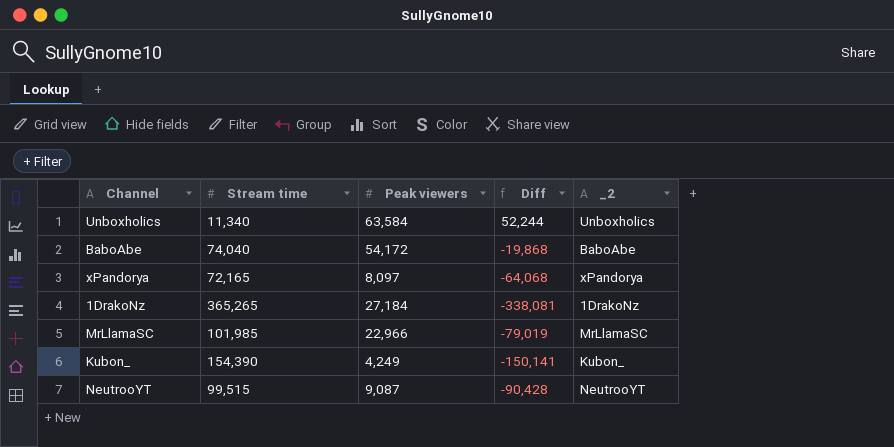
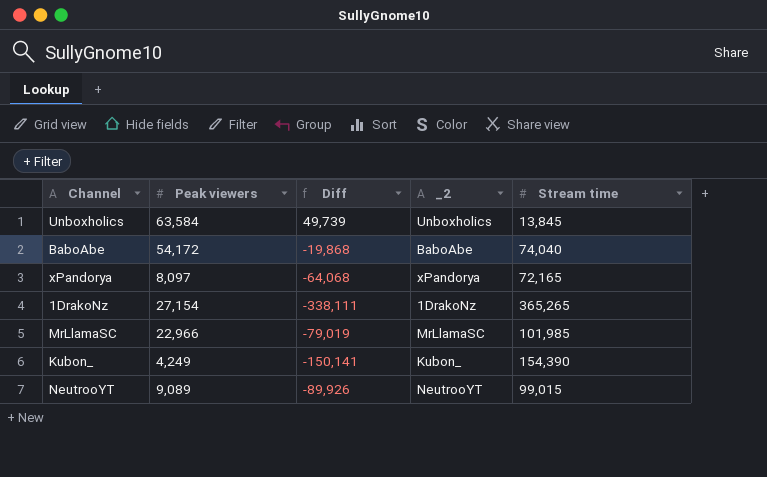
column Stream time | position: 2 -> 5
Unboxholics | Diff: 52,244 -> 49,739
Unboxholics | Stream time: 11,340 -> 13,845
1DrakoNz | Peak viewers: 27,184 -> 27,154
1DrakoNz | Diff: -338,081 -> -338,111
NeutrooYT | Peak viewers: 9,087 -> 9,089
NeutrooYT | Diff: -90,428 -> -89,926
NeutrooYT | Stream time: 99,515 -> 99,015

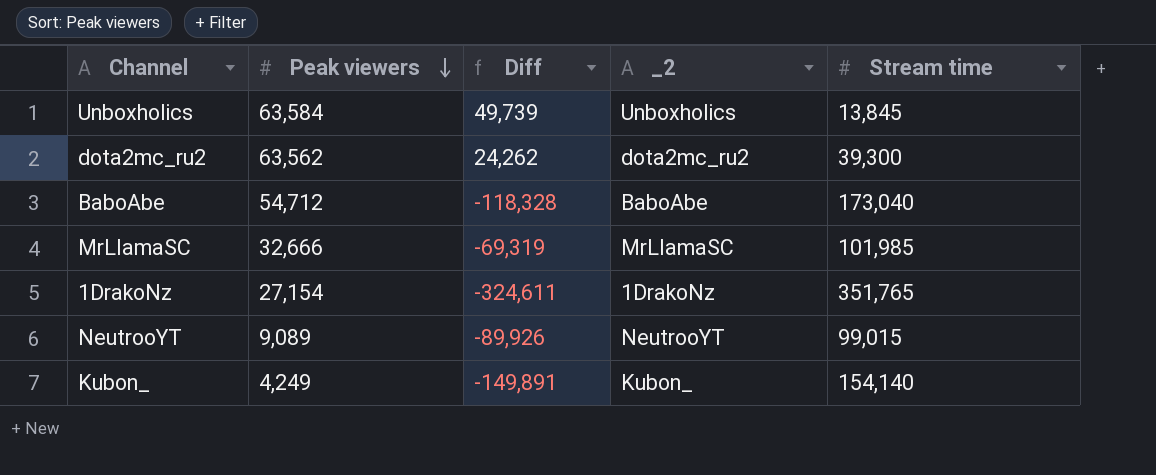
row order: none -> Peak viewers descending
row xPandorya: 8,097 | -64,068 | xPandorya | 72,165 -> none
row dota2mc_ru2: none -> 63,562 | 24,262 | dota2mc_ru2 | 39,300
BaboAbe | Peak viewers: 54,172 -> 54,712
BaboAbe | Diff: -19,868 -> -118,328
BaboAbe | Stream time: 74,040 -> 173,040
MrLlamaSC | Peak viewers: 22,966 -> 32,666
MrLlamaSC | Diff: -79,019 -> -69,319
1DrakoNz | Diff: -338,111 -> -324,611
1DrakoNz | Stream time: 365,265 -> 351,765
Kubon_ | Diff: -150,141 -> -149,891
Kubon_ | Stream time: 154,390 -> 154,140

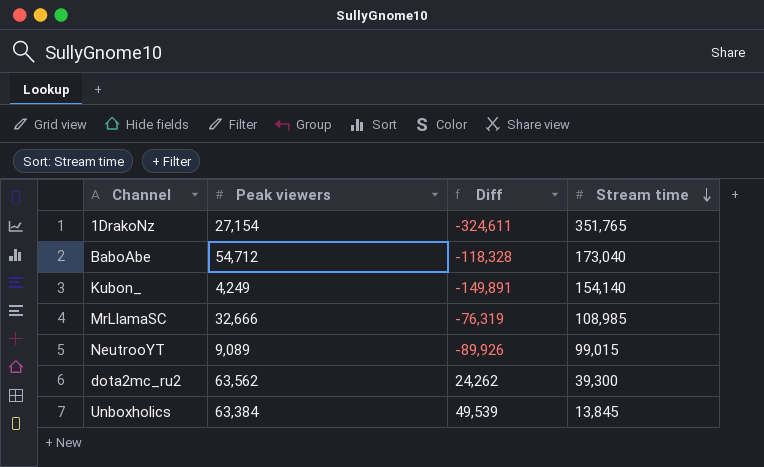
row order: Peak viewers descending -> Stream time descending
column _2 | position: 4 -> none
MrLlamaSC | Diff: -69,319 -> -76,319
MrLlamaSC | Stream time: 101,985 -> 108,985
Unboxholics | Peak viewers: 63,584 -> 63,384
Unboxholics | Diff: 49,739 -> 49,539

